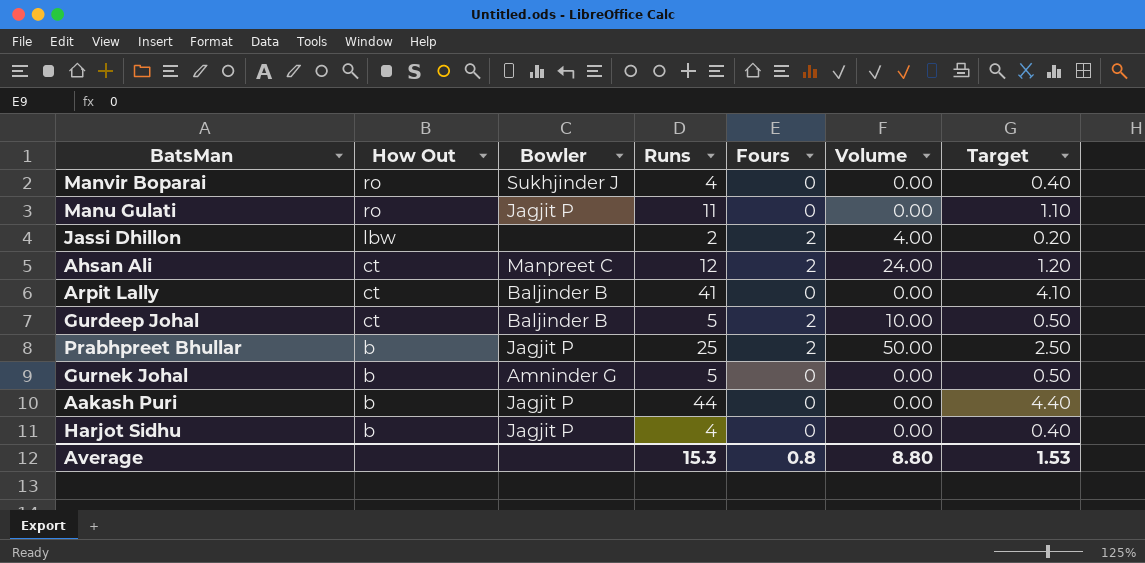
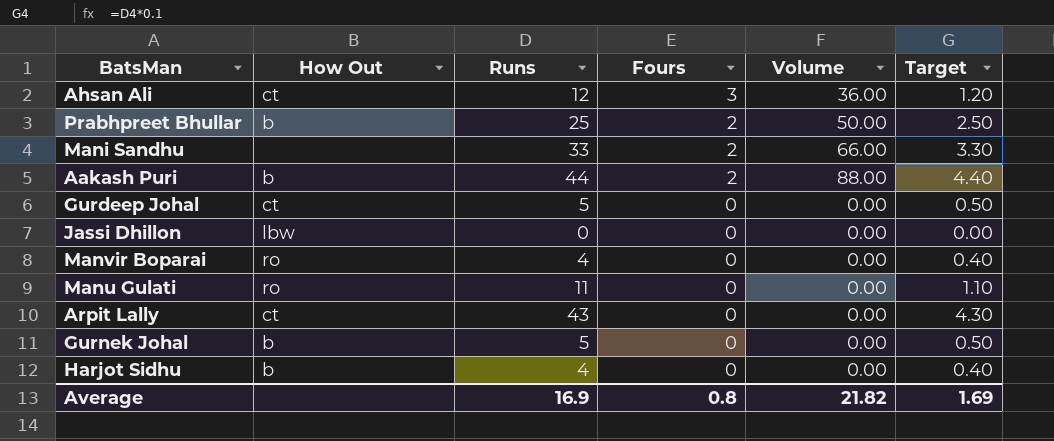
row order: How Out descending -> Fours descending
column Bowler | position: 3 -> none
Ahsan Ali | Fours: 2 -> 3
Ahsan Ali | Volume: 24.00 -> 36.00
row Mani Sandhu: none -> none | 33 | 2 | 66.00 | 3.30
Aakash Puri | Fours: 0 -> 2
Aakash Puri | Volume: 0.00 -> 88.00
Gurdeep Johal | Fours: 2 -> 0
Gurdeep Johal | Volume: 10.00 -> 0.00
Jassi Dhillon | Runs: 2 -> 0
Jassi Dhillon | Fours: 2 -> 0
Jassi Dhillon | Volume: 4.00 -> 0.00
Jassi Dhillon | Target: 0.20 -> 0.00
Arpit Lally | Runs: 41 -> 43
Arpit Lally | Target: 4.10 -> 4.30
Average | Runs: 15.3 -> 16.9
Average | Volume: 8.80 -> 21.82
Average | Target: 1.53 -> 1.69

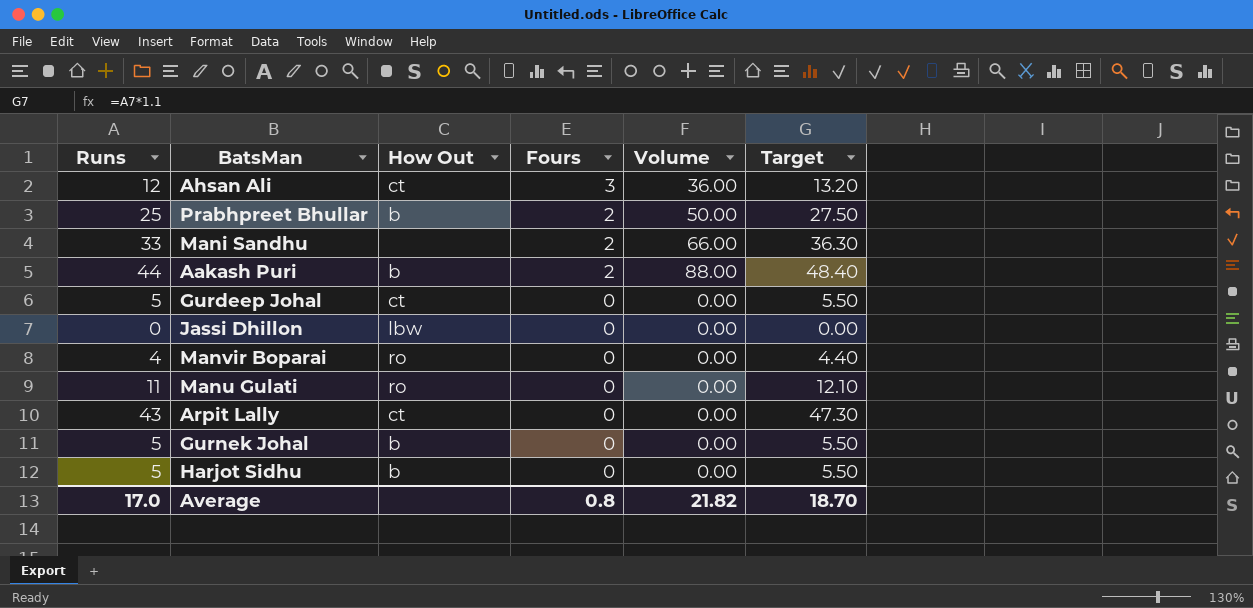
column Runs | position: 3 -> 1
column Target | formula: [Runs] * 0.1 -> [Runs] * 1.1
Harjot Sidhu | Runs: 4 -> 5
Average | Runs: 16.9 -> 17.0
Average | Target: 1.69 -> 18.70

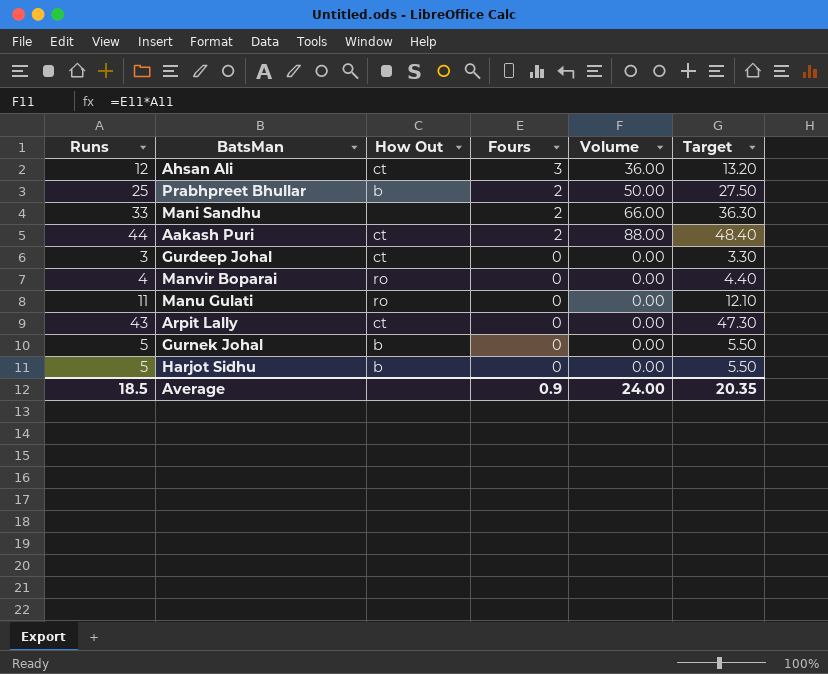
row Jassi Dhillon: 0 | lbw | 0 | 0.00 | 0.00 -> none
Aakash Puri | How Out: b -> ct
Gurdeep Johal | Runs: 5 -> 3
Gurdeep Johal | Target: 5.50 -> 3.30
Average | Runs: 17.0 -> 18.5
Average | Fours: 0.8 -> 0.9
Average | Volume: 21.82 -> 24.00
Average | Target: 18.70 -> 20.35

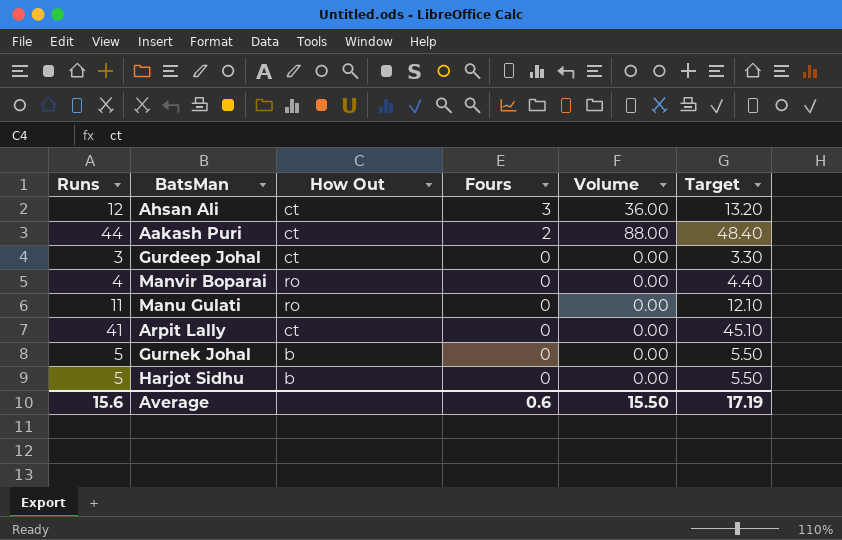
row Prabhpreet Bhullar: 25 | b | 2 | 50.00 | 27.50 -> none
row Mani Sandhu: 33 | none | 2 | 66.00 | 36.30 -> none
Arpit Lally | Runs: 43 -> 41
Arpit Lally | Target: 47.30 -> 45.10
Average | Runs: 18.5 -> 15.6
Average | Fours: 0.9 -> 0.6
Average | Volume: 24.00 -> 15.50
Average | Target: 20.35 -> 17.19

